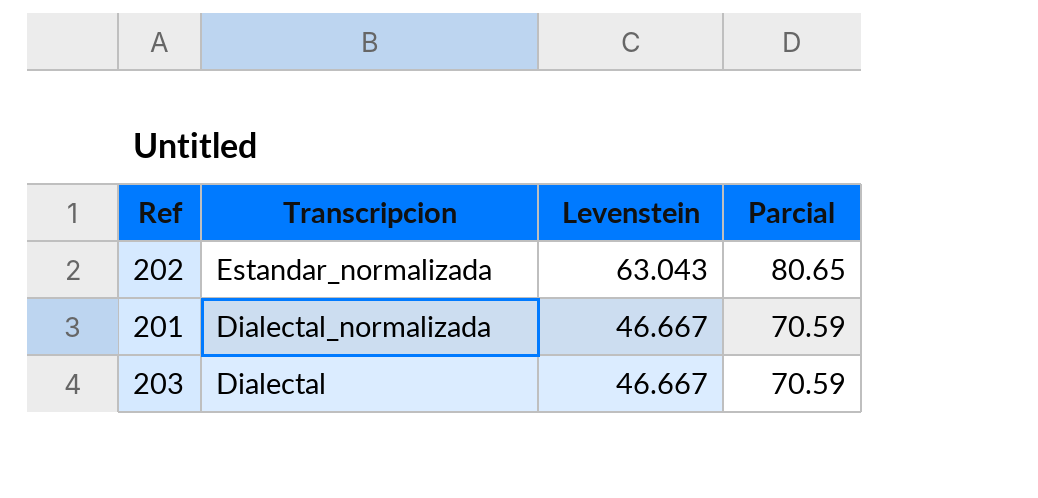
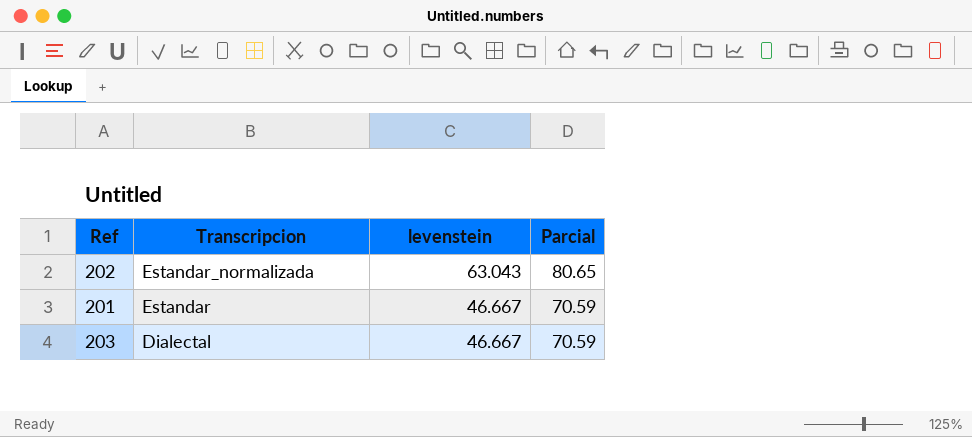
column name: Levenstein -> levenstein
201 | Transcripcion: Dialectal_normalizada -> Estandar

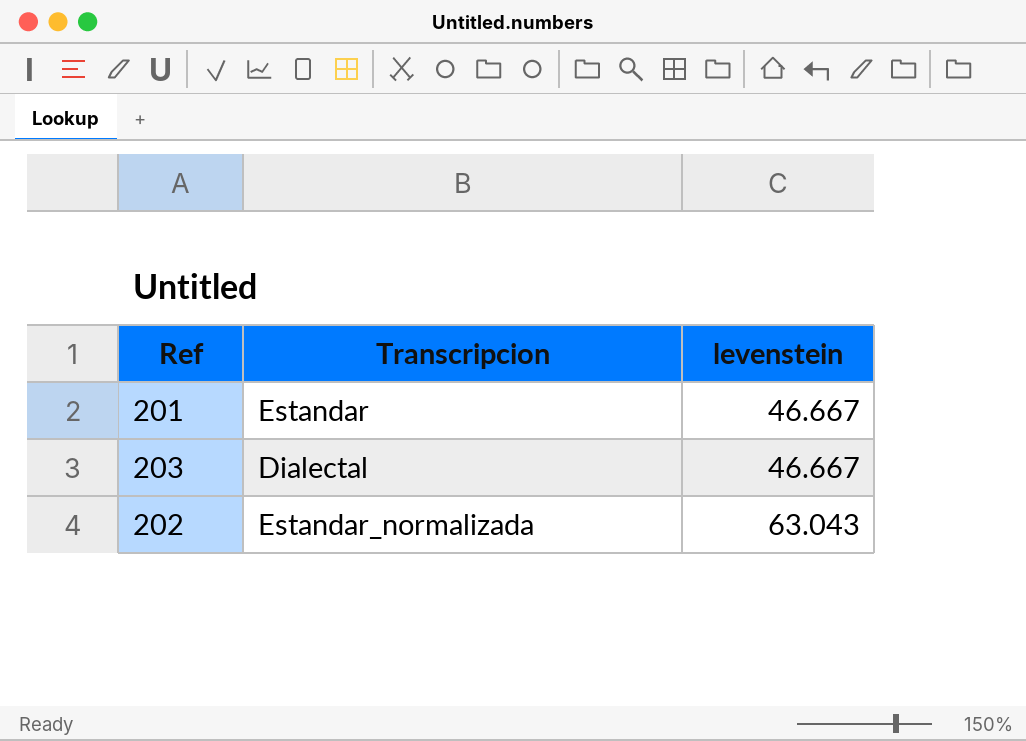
row order: Transcripcion descending -> levenstein ascending
column Parcial | position: 4 -> none

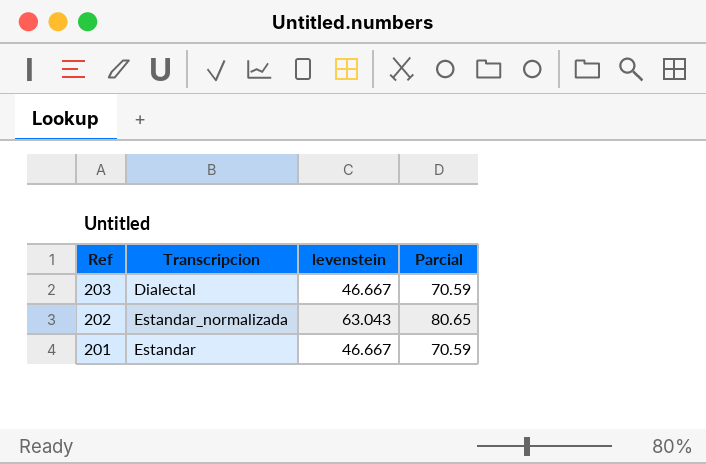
row order: levenstein ascending -> Ref descending
column Parcial | position: none -> 4

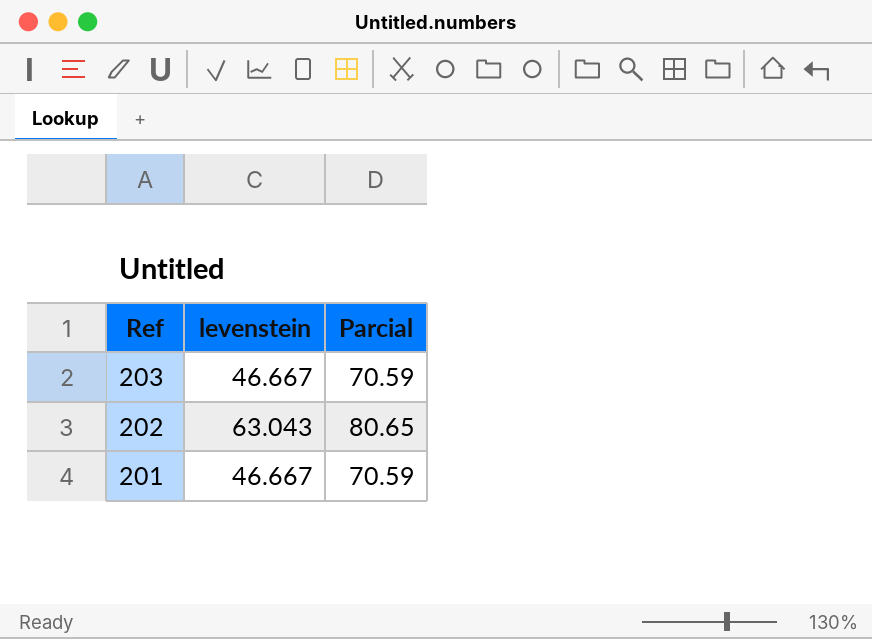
column Transcripcion | position: 2 -> none

